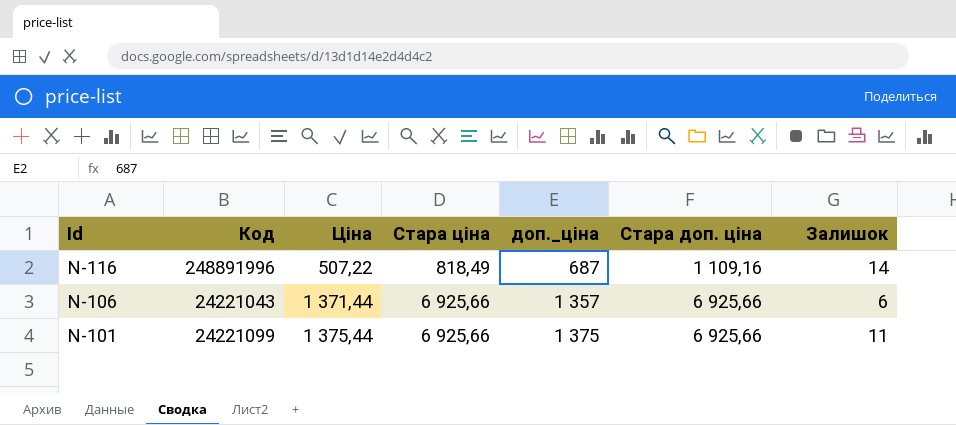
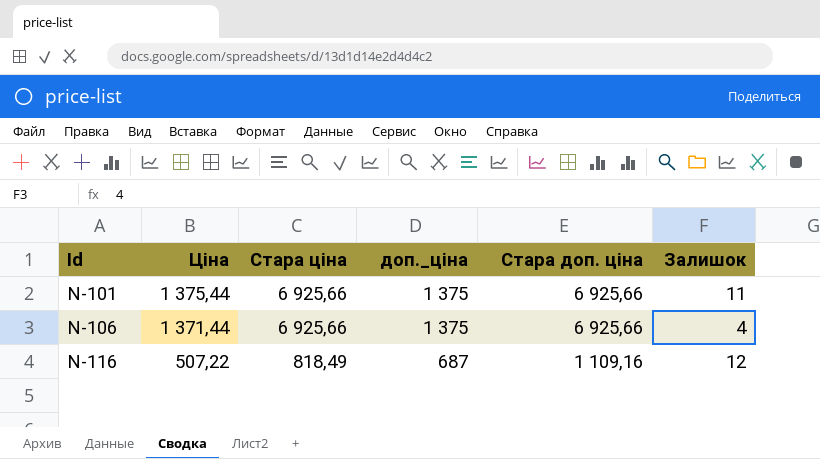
row order: Id descending -> Id ascending
column Код | position: 2 -> none
N-106 | доп._ціна: 1 357 -> 1 375
N-106 | Залишок: 6 -> 4
N-116 | Залишок: 14 -> 12

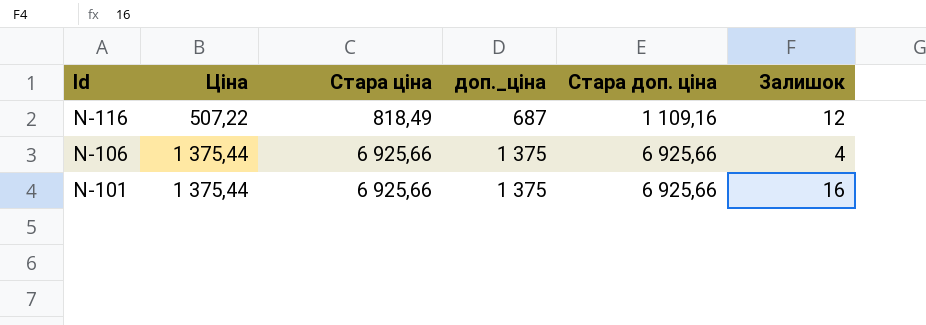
row order: Id ascending -> Id descending
N-106 | Ціна: 1 371,44 -> 1 375,44
N-101 | Залишок: 11 -> 16

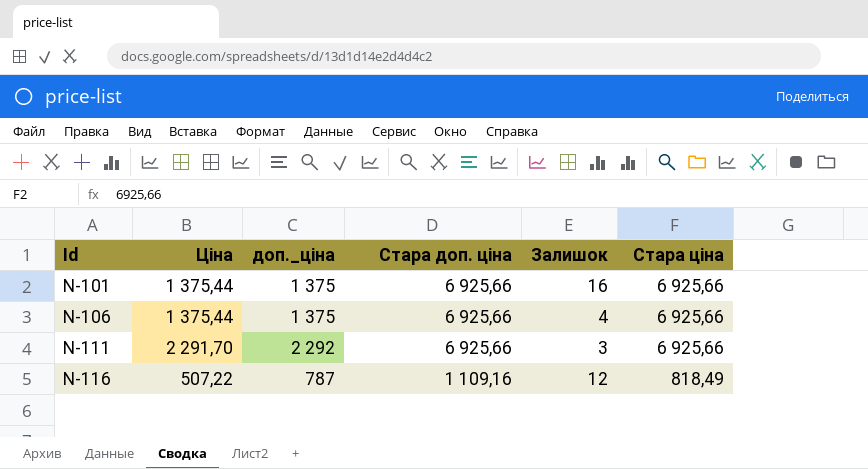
row order: Id descending -> Id ascending
column Стара ціна | position: 3 -> 6
row N-111: none -> 2 291,70 | 2 292 | 6 925,66 | 3 | 6 925,66
N-116 | доп._ціна: 687 -> 787

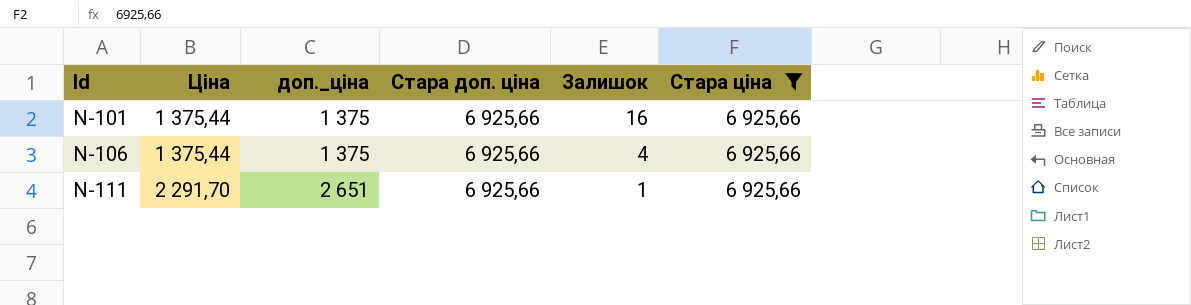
filter: none -> Стара ціна = 6 925,66
N-111 | доп._ціна: 2 292 -> 2 651
N-111 | Залишок: 3 -> 1

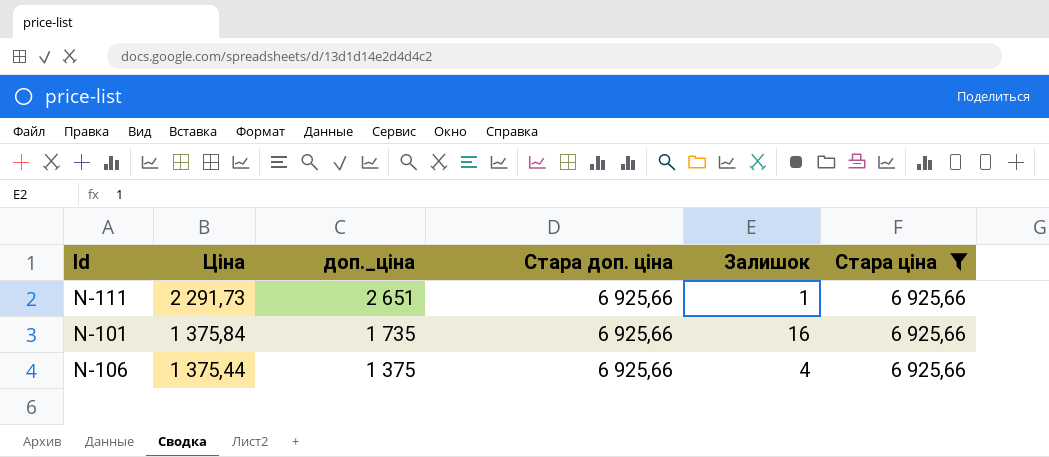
row order: Id ascending -> Ціна descending
N-111 | Ціна: 2 291,70 -> 2 291,73
N-101 | Ціна: 1 375,44 -> 1 375,84
N-101 | доп._ціна: 1 375 -> 1 735

